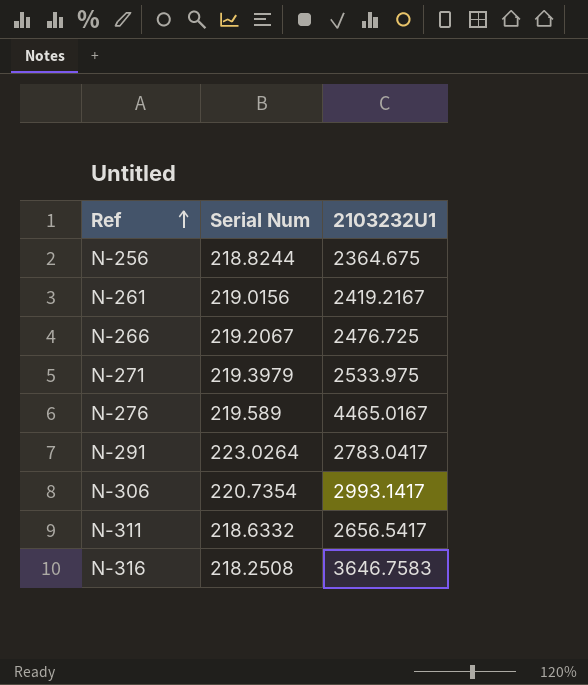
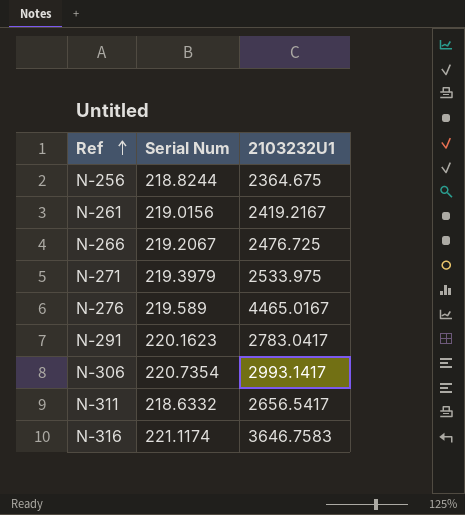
N-291 | Serial Num: 223.0264 -> 220.1623
N-316 | Serial Num: 218.2508 -> 221.1174

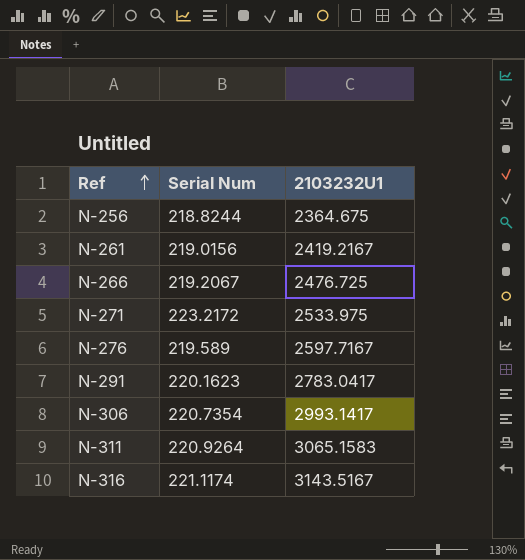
N-271 | Serial Num: 219.3979 -> 223.2172
N-276 | 2103232U1: 4465.0167 -> 2597.7167
N-311 | Serial Num: 218.6332 -> 220.9264
N-311 | 2103232U1: 2656.5417 -> 3065.1583
N-316 | 2103232U1: 3646.7583 -> 3143.5167

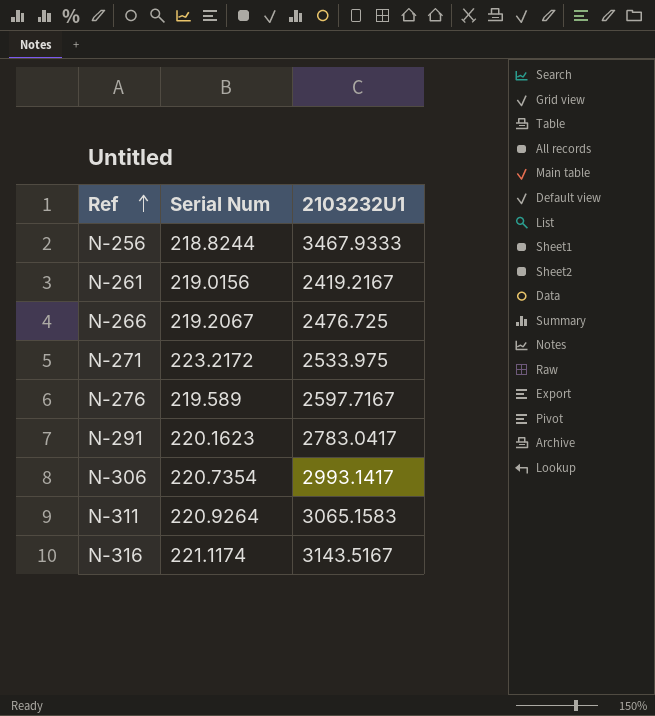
N-256 | 2103232U1: 2364.675 -> 3467.9333

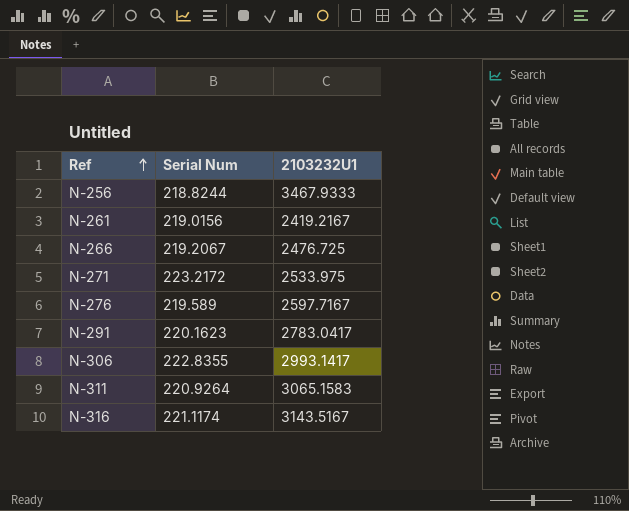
N-306 | Serial Num: 220.7354 -> 222.8355

